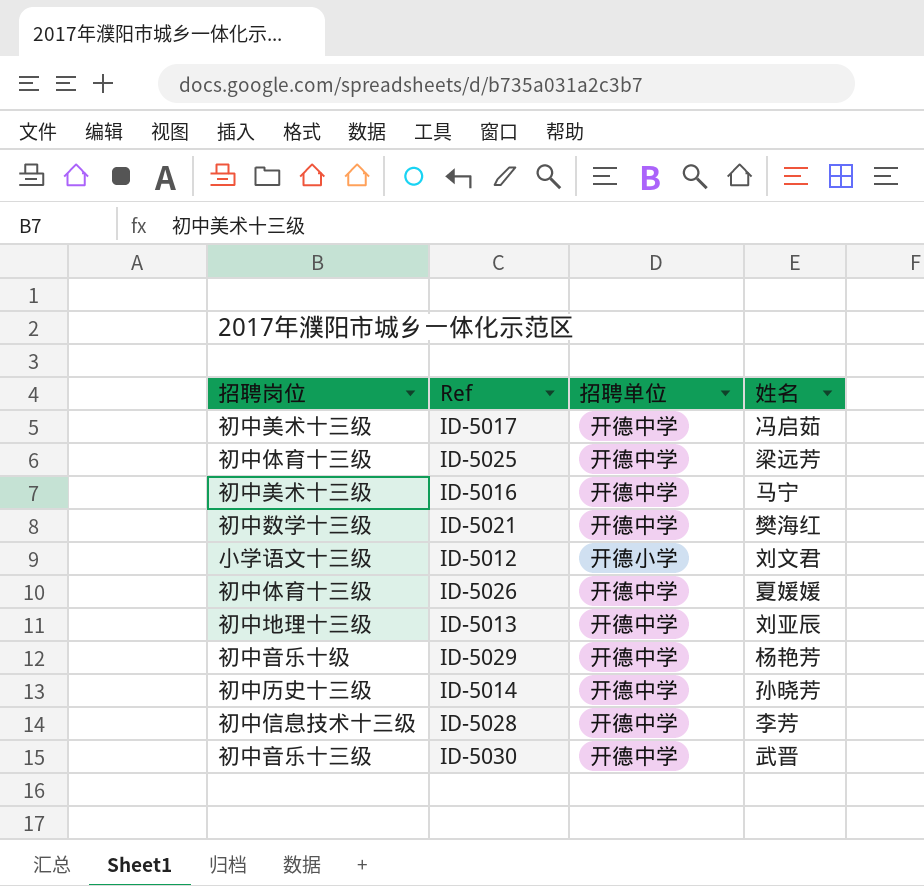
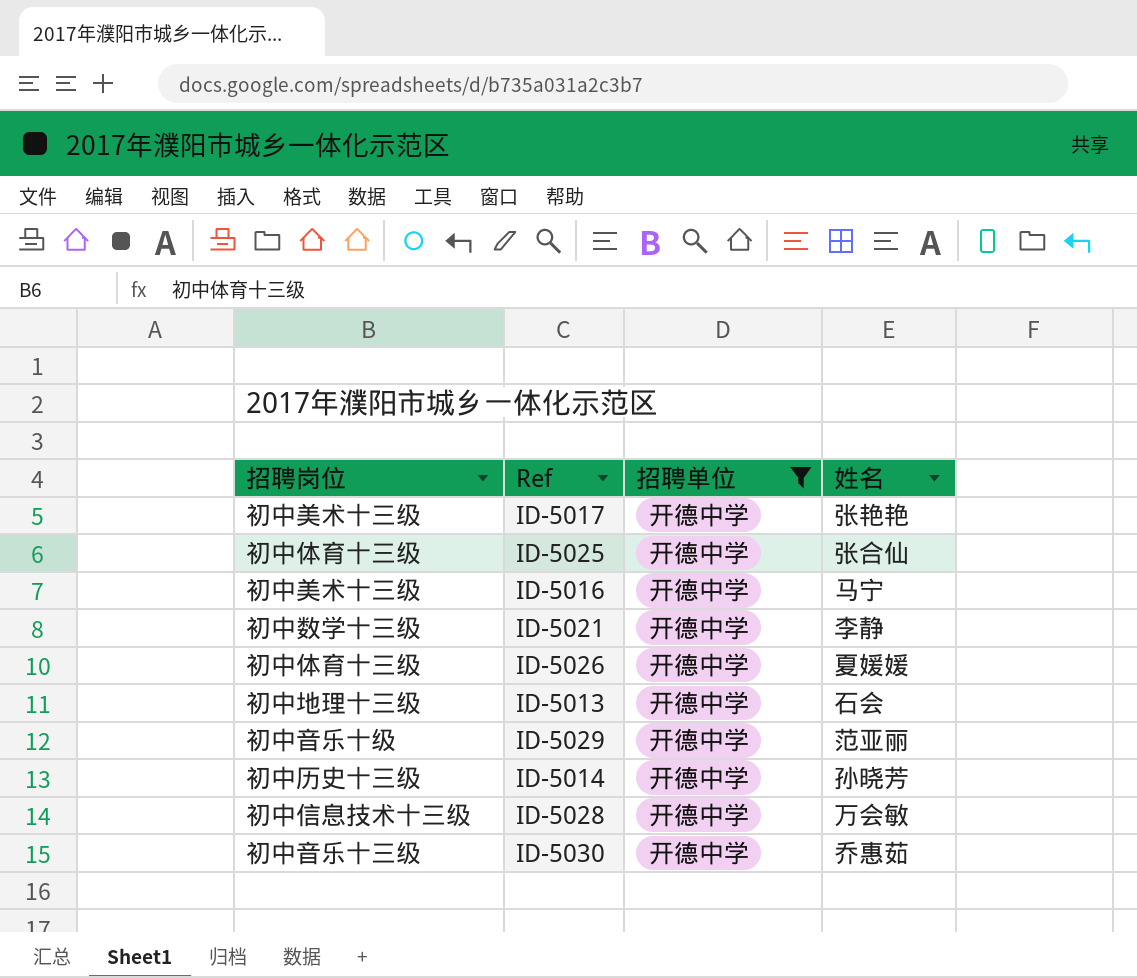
filter: none -> 招聘单位 = 开德中学
ID-5017 | 姓名: 冯启茹 -> 张艳艳
ID-5025 | 姓名: 梁远芳 -> 张合仙
ID-5021 | 姓名: 樊海红 -> 李静
ID-5013 | 姓名: 刘亚辰 -> 石会
ID-5029 | 姓名: 杨艳芳 -> 范亚丽
ID-5028 | 姓名: 李芳 -> 万会敏
ID-5030 | 姓名: 武晋 -> 乔惠茹

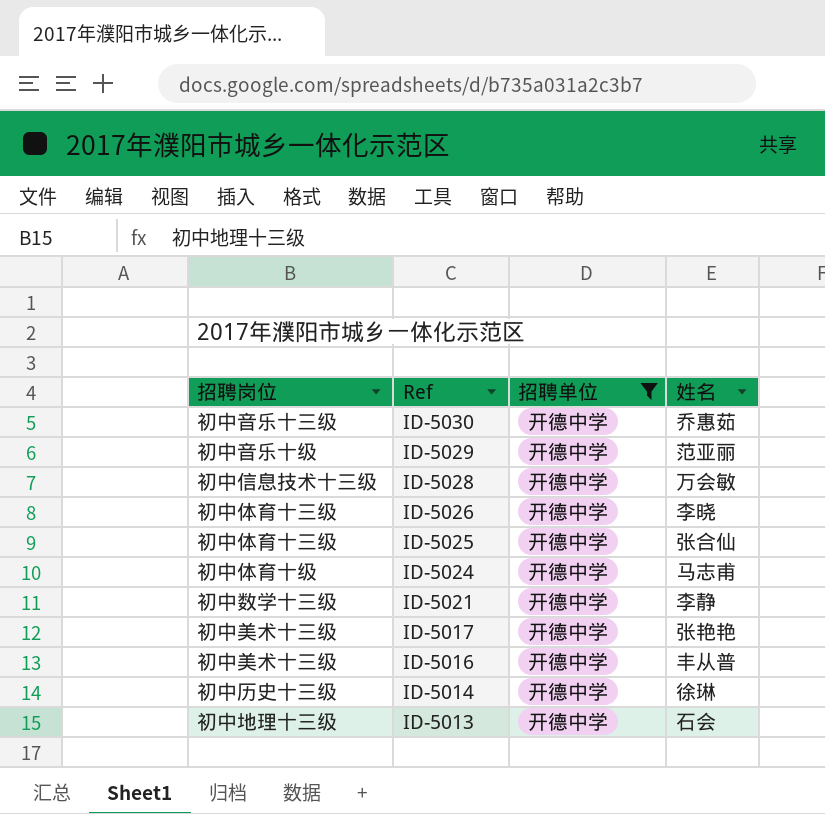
row order: none -> Ref descending
ID-5026 | 姓名: 夏媛媛 -> 李晓
row ID-5024: none -> 初中体育十级 | 开德中学 | 马志甫
ID-5016 | 姓名: 马宁 -> 丰从普
ID-5014 | 姓名: 孙晓芳 -> 徐琳

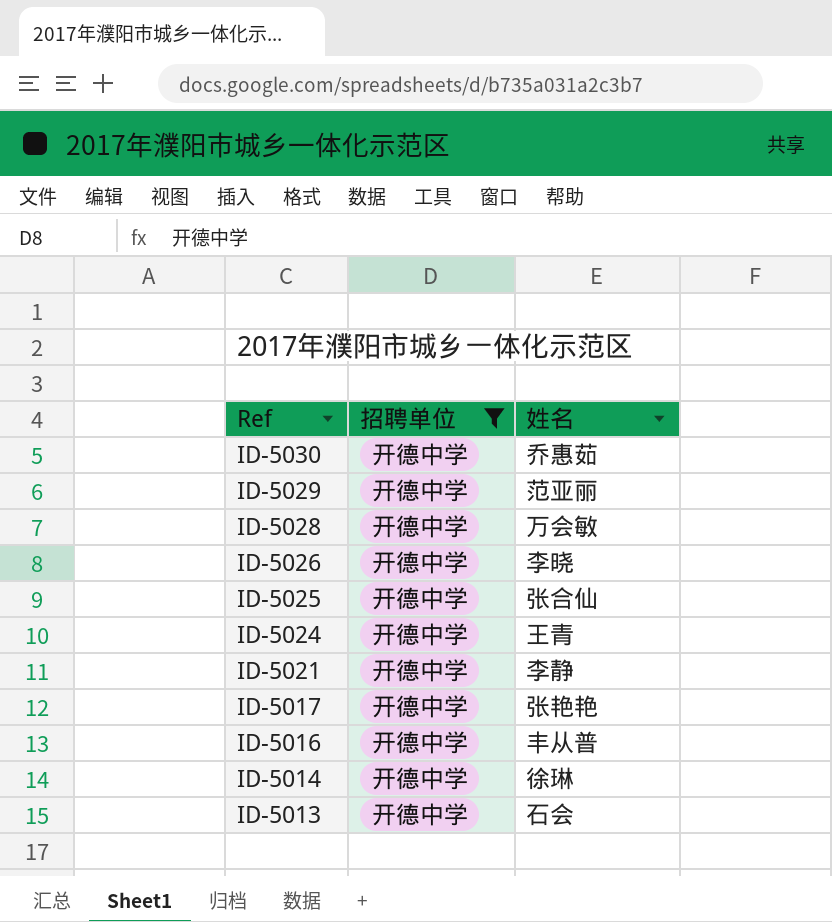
column 招聘岗位 | position: 1 -> none
ID-5024 | 姓名: 马志甫 -> 王青

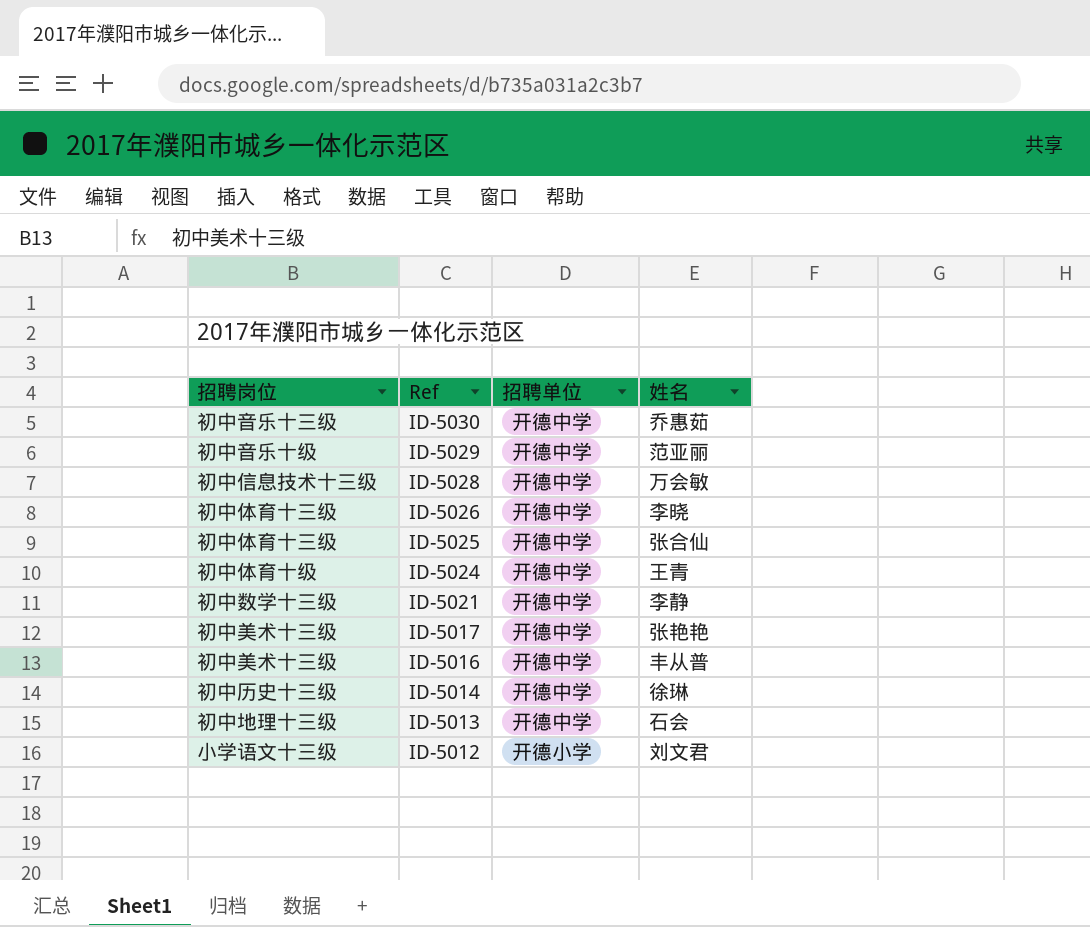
filter: 招聘单位 = 开德中学 -> none
column 招聘岗位 | position: none -> 1

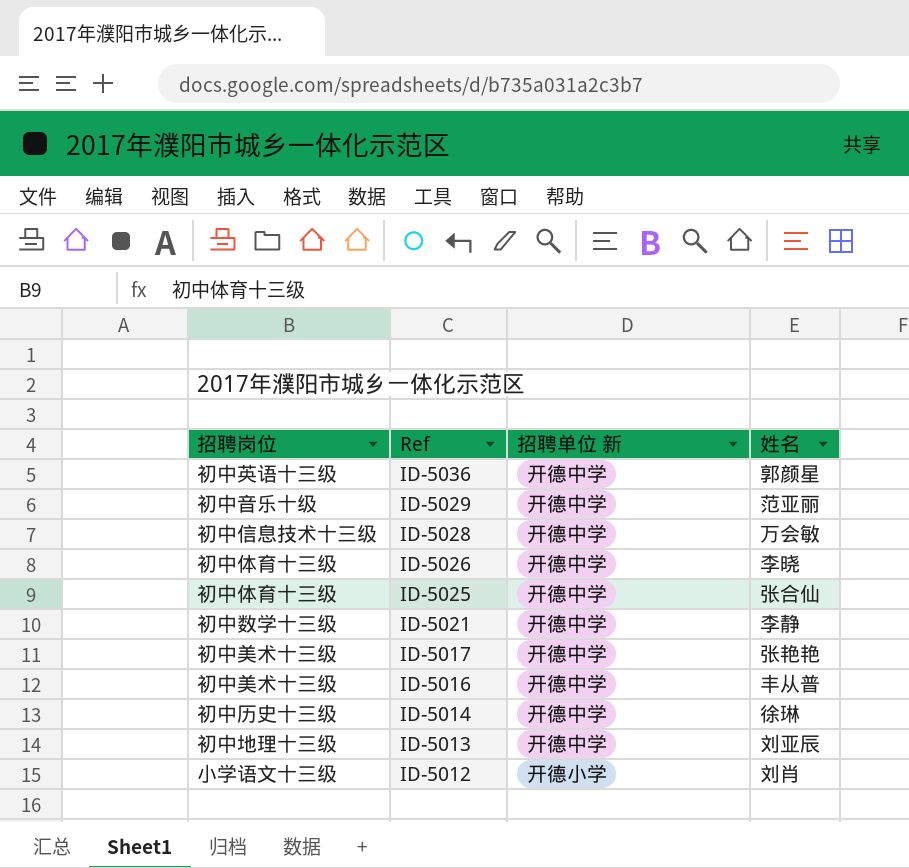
column name: 招聘单位 -> 招聘单位 新
row ID-5030: 初中音乐十三级 | 开德中学 | 乔惠茹 -> none
row ID-5024: 初中体育十级 | 开德中学 | 王青 -> none
row ID-5036: none -> 初中英语十三级 | 开德中学 | 郭颜星
ID-5013 | 姓名: 石会 -> 刘亚辰
ID-5012 | 姓名: 刘文君 -> 刘肖

